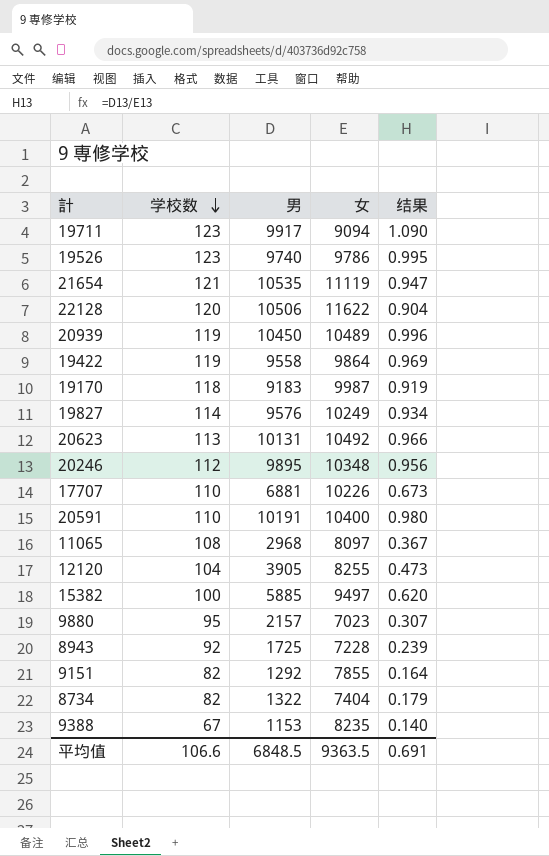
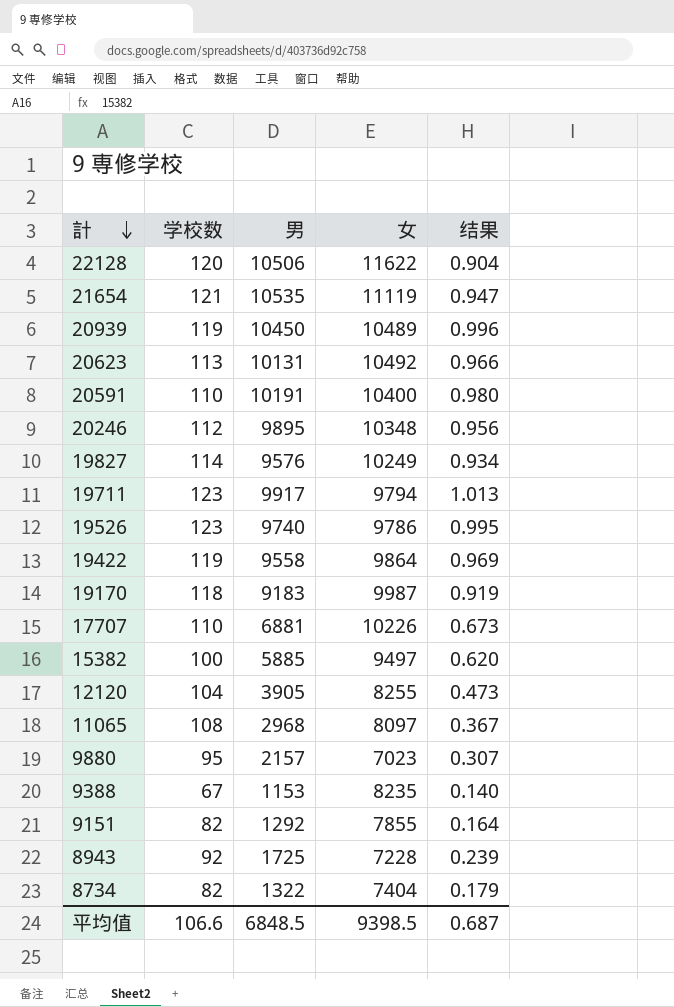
row order: 学校数 descending -> 計 descending
19711 | 女: 9094 -> 9794
19711 | 结果: 1.090 -> 1.013
平均值 | 女: 9363.5 -> 9398.5
平均值 | 结果: 0.691 -> 0.687

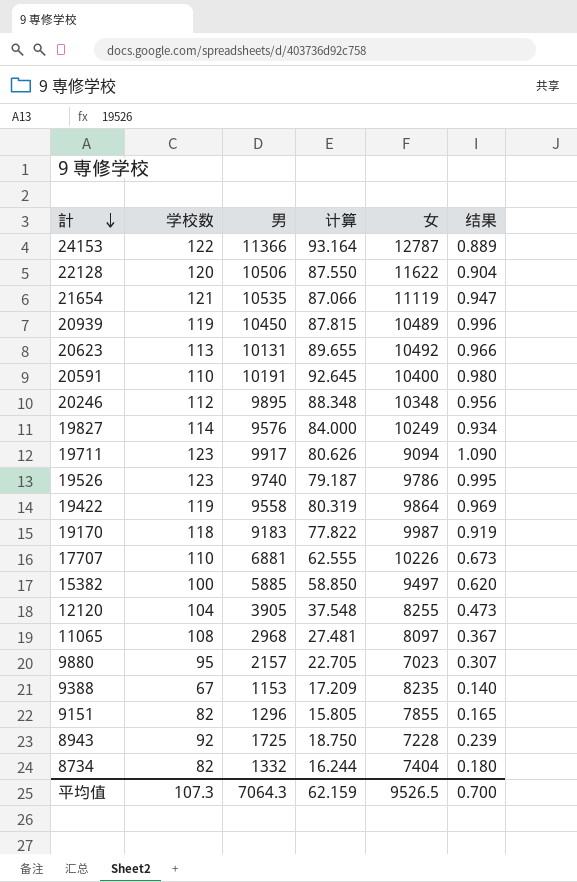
column 计算 | formula: none -> [男] / [学校数]
row 24153: none -> 122 | 11366 | 93.164 | 12787 | 0.889
19711 | 女: 9794 -> 9094
19711 | 结果: 1.013 -> 1.090
9151 | 男: 1292 -> 1296
9151 | 结果: 0.164 -> 0.165
8734 | 男: 1322 -> 1332
8734 | 结果: 0.179 -> 0.180
平均值 | 学校数: 106.6 -> 107.3
平均值 | 男: 6848.5 -> 7064.3
平均值 | 女: 9398.5 -> 9526.5
平均值 | 结果: 0.687 -> 0.700

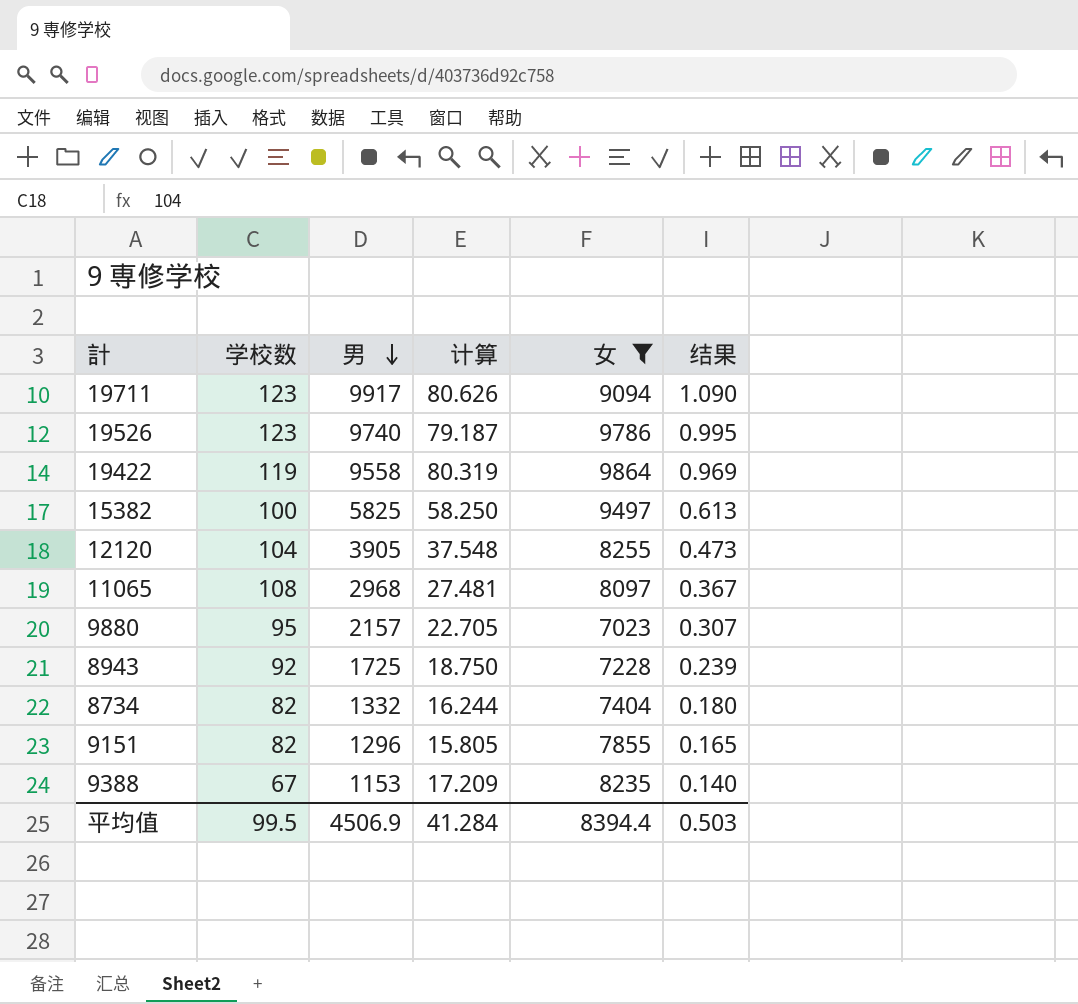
filter: none -> 女 <= 9864
row order: 計 descending -> 男 descending
15382 | 男: 5885 -> 5825
15382 | 计算: 58.850 -> 58.250
15382 | 结果: 0.620 -> 0.613
平均值 | 学校数: 107.3 -> 99.5
平均值 | 男: 7064.3 -> 4506.9
平均值 | 计算: 62.159 -> 41.284
平均值 | 女: 9526.5 -> 8394.4
平均值 | 结果: 0.700 -> 0.503

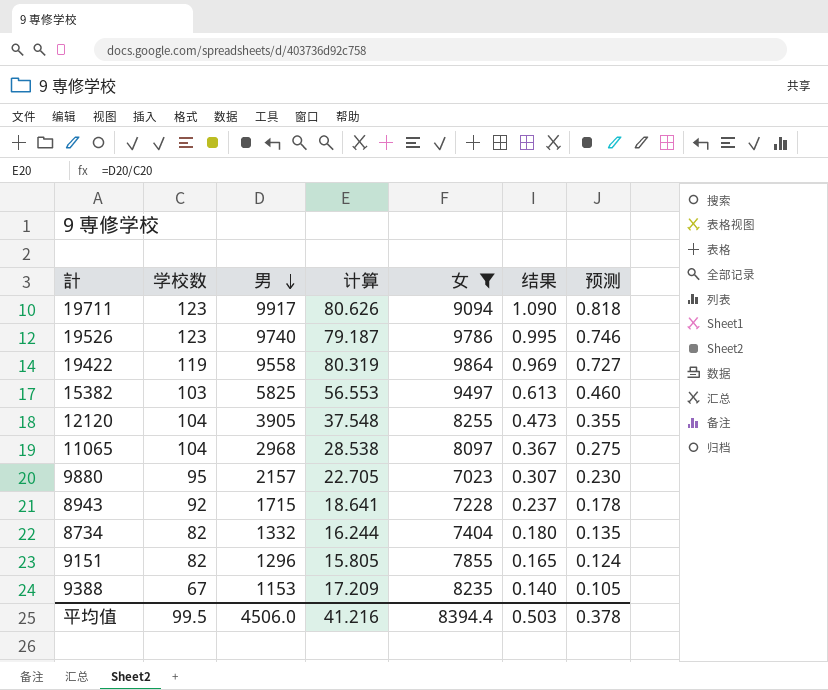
column 预测 | formula: none -> [结果] * 0.75
15382 | 学校数: 100 -> 103
15382 | 计算: 58.250 -> 56.553
11065 | 学校数: 108 -> 104
11065 | 计算: 27.481 -> 28.538
8943 | 男: 1725 -> 1715
8943 | 计算: 18.750 -> 18.641
8943 | 结果: 0.239 -> 0.237
平均值 | 男: 4506.9 -> 4506.0
平均值 | 计算: 41.284 -> 41.216

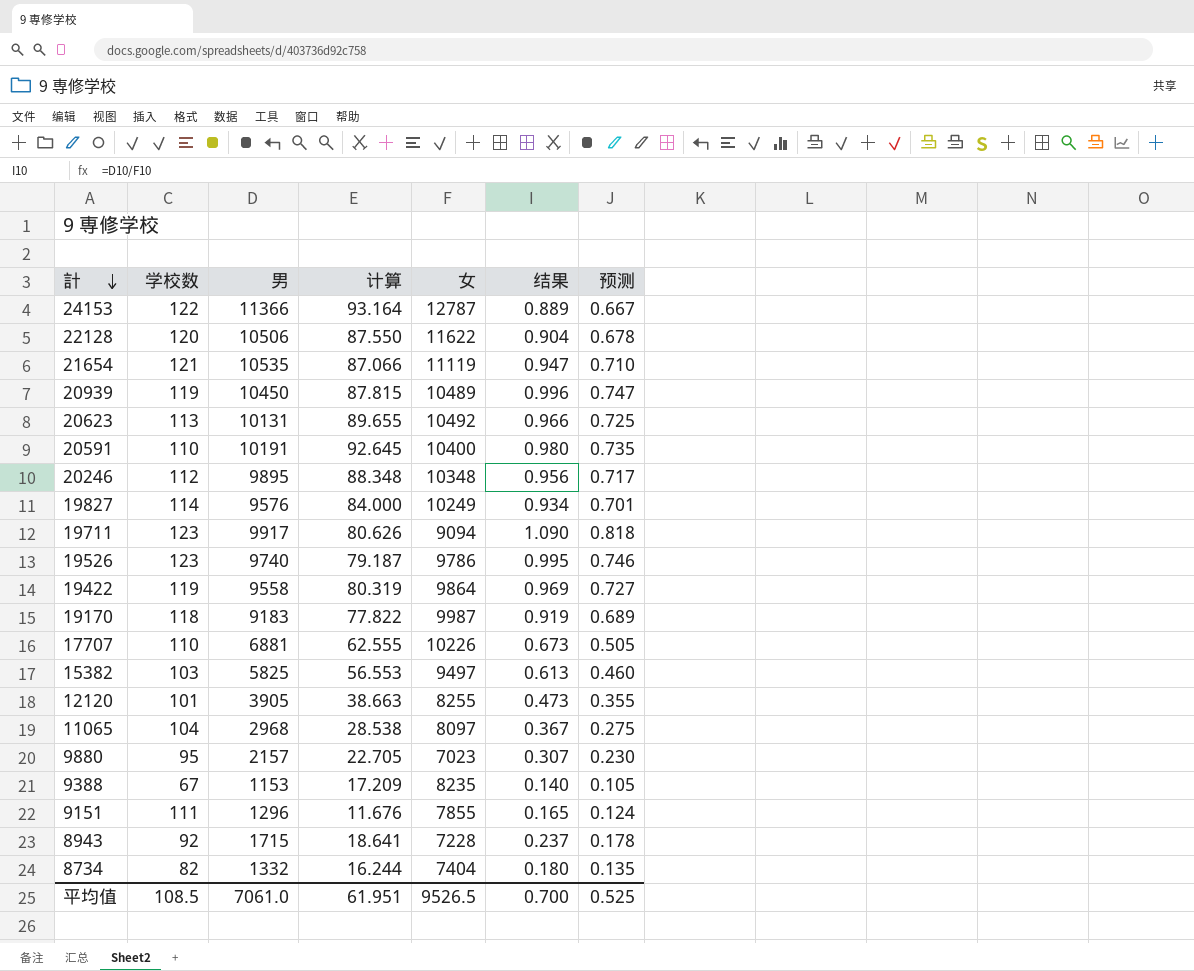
filter: 女 <= 9864 -> none
row order: 男 descending -> 計 descending
12120 | 学校数: 104 -> 101
12120 | 计算: 37.548 -> 38.663
9151 | 学校数: 82 -> 111
9151 | 计算: 15.805 -> 11.676
平均值 | 学校数: 99.5 -> 108.5
平均值 | 男: 4506.0 -> 7061.0
平均值 | 计算: 41.216 -> 61.951
平均值 | 女: 8394.4 -> 9526.5
平均值 | 结果: 0.503 -> 0.700
平均值 | 预测: 0.378 -> 0.525

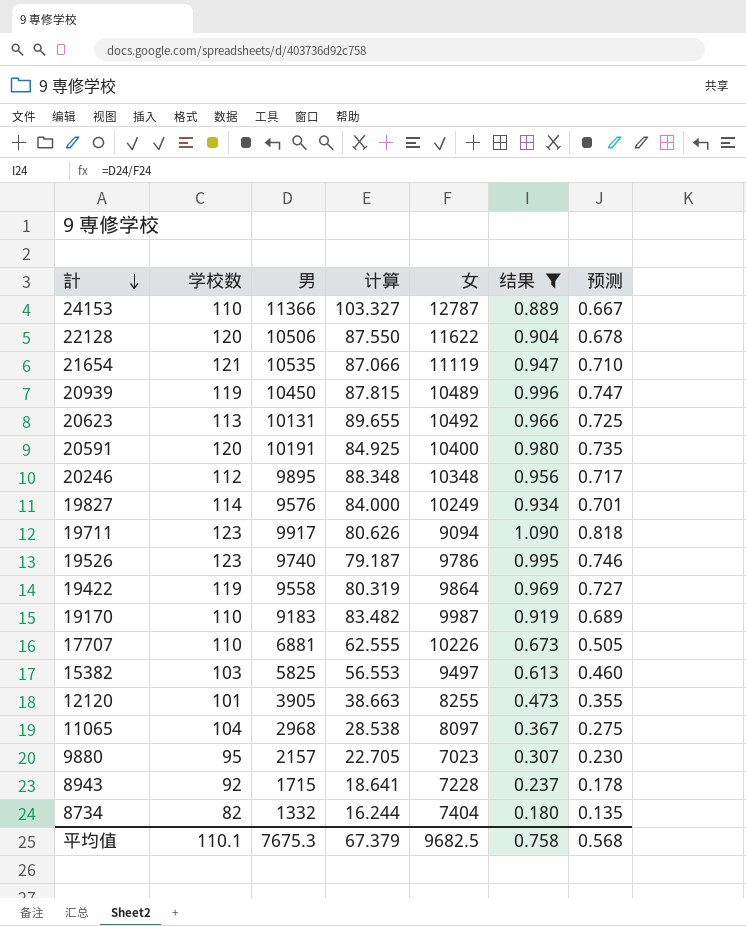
filter: none -> 结果 >= 0.180
24153 | 学校数: 122 -> 110
24153 | 计算: 93.164 -> 103.327
20591 | 学校数: 110 -> 120
20591 | 计算: 92.645 -> 84.925
19170 | 学校数: 118 -> 110
19170 | 计算: 77.822 -> 83.482
平均值 | 学校数: 108.5 -> 110.1
平均值 | 男: 7061.0 -> 7675.3
平均值 | 计算: 61.951 -> 67.379
平均值 | 女: 9526.5 -> 9682.5
平均值 | 结果: 0.700 -> 0.758
平均值 | 预测: 0.525 -> 0.568

